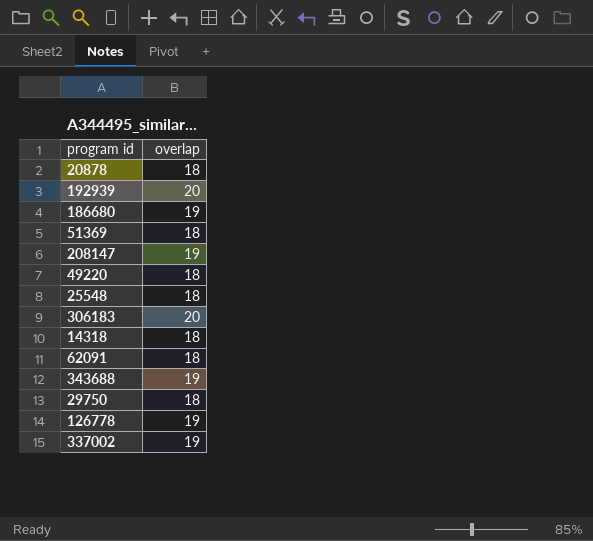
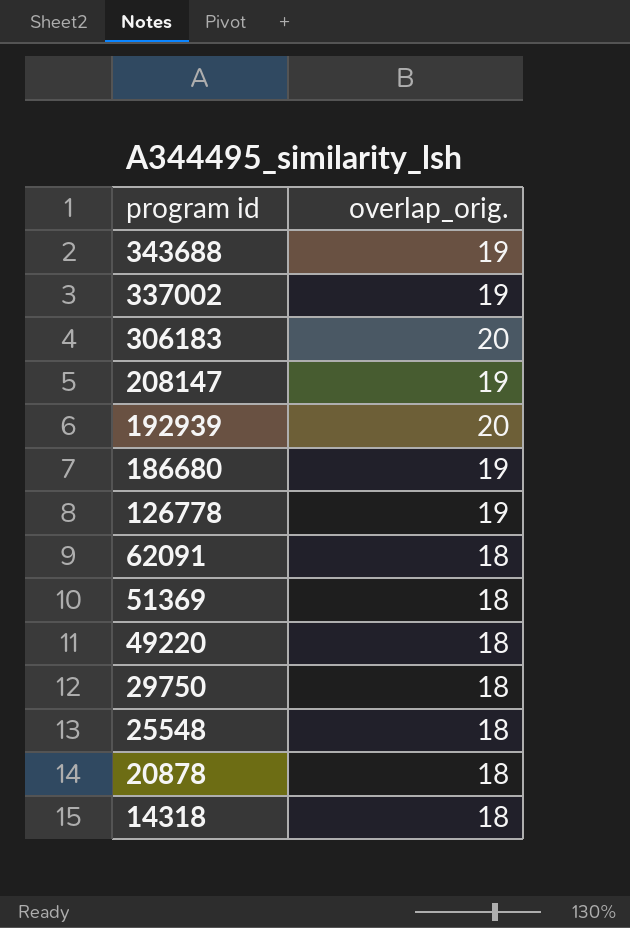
row order: none -> program id descending
column name: overlap -> overlap_orig.

